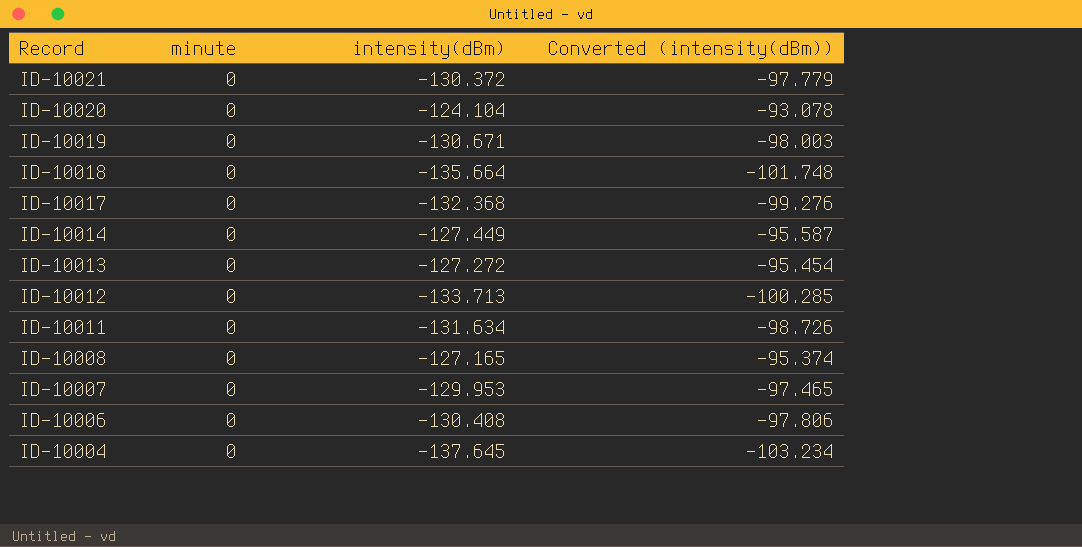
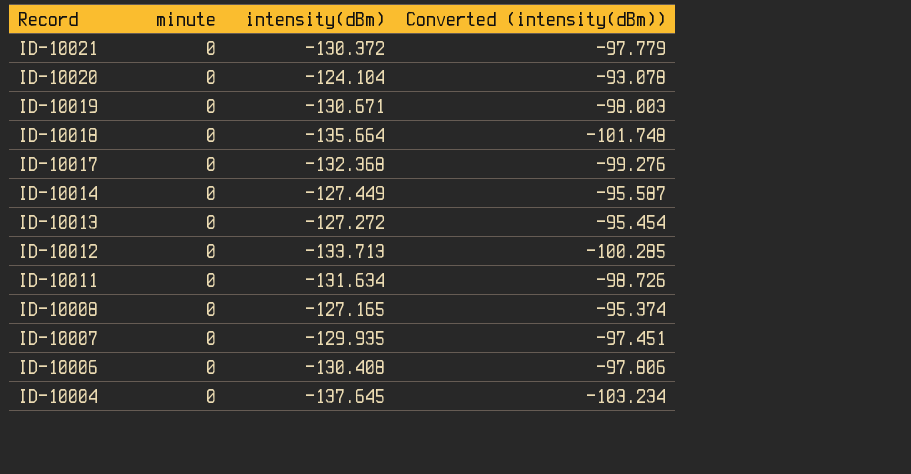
ID-10007 | intensity(dBm): -129.953 -> -129.935
ID-10007 | Converted (intensity(dBm)): -97.465 -> -97.451

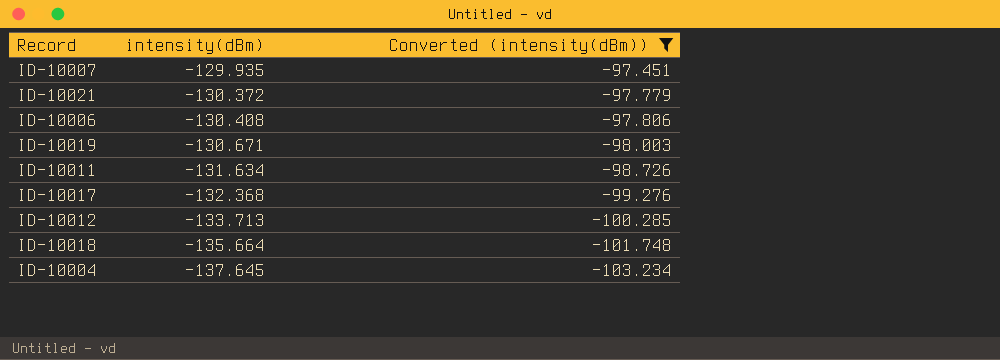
filter: none -> Converted (intensity(dBm)) <= -97.451
row order: Record descending -> intensity(dBm) descending
column minute | position: 2 -> none

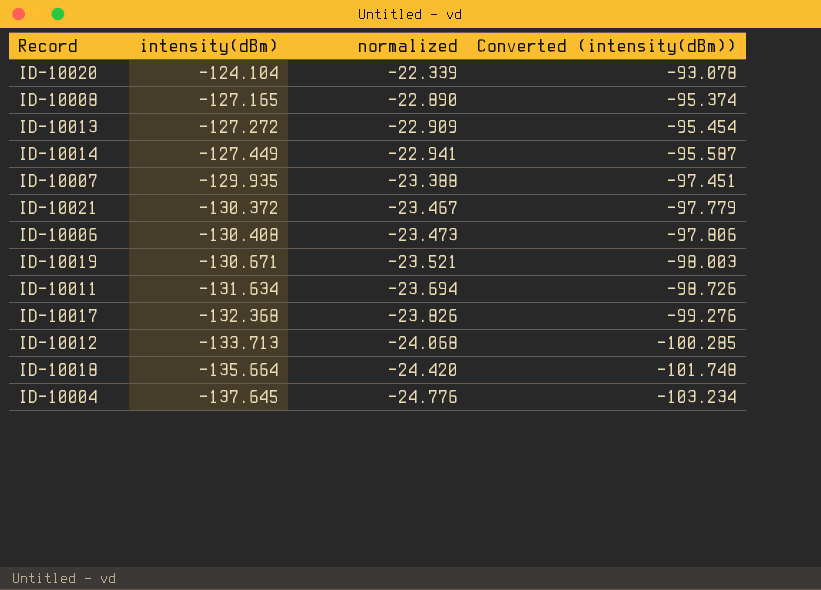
filter: Converted (intensity(dBm)) <= -97.451 -> none
column normalized | formula: none -> [intensity(dBm)] * 0.18

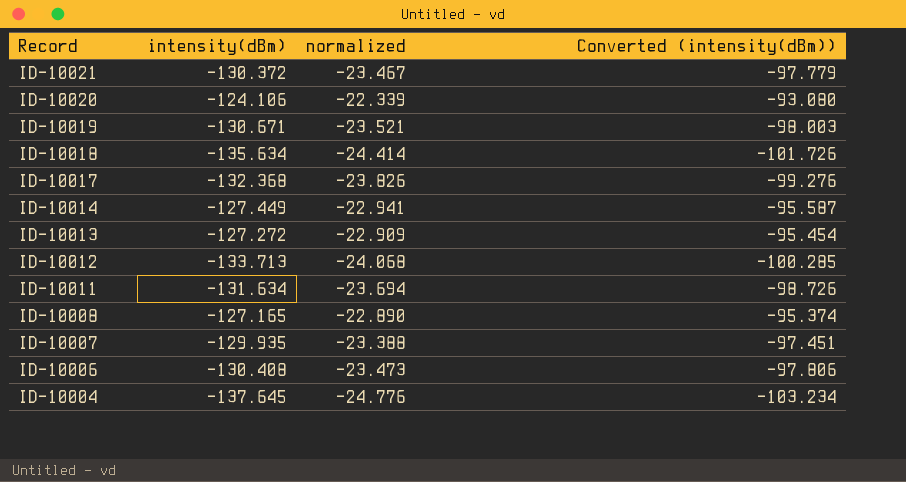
row order: intensity(dBm) descending -> Record descending
ID-10020 | intensity(dBm): -124.104 -> -124.106
ID-10020 | Converted (intensity(dBm)): -93.078 -> -93.080
ID-10018 | intensity(dBm): -135.664 -> -135.634
ID-10018 | normalized: -24.420 -> -24.414
ID-10018 | Converted (intensity(dBm)): -101.748 -> -101.726

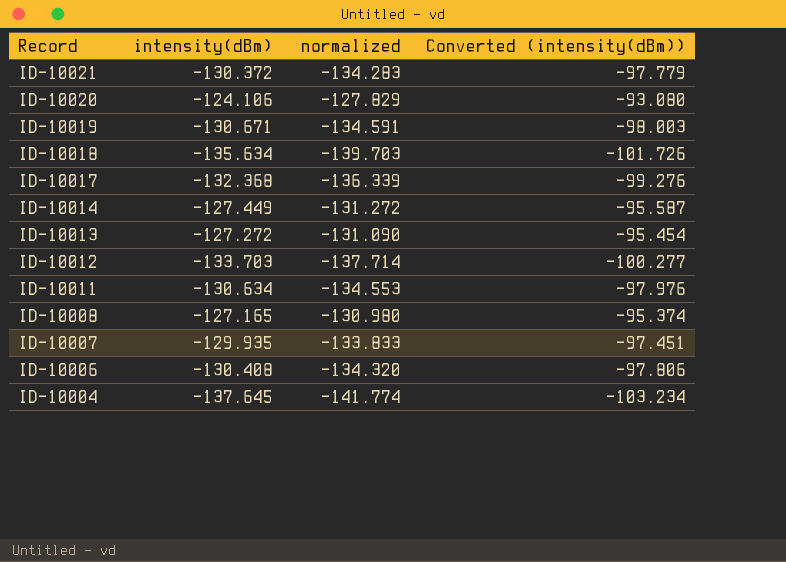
column normalized | formula: [intensity(dBm)] * 0.18 -> [intensity(dBm)] * 1.03
ID-10012 | intensity(dBm): -133.713 -> -133.703
ID-10012 | Converted (intensity(dBm)): -100.285 -> -100.277
ID-10011 | intensity(dBm): -131.634 -> -130.634
ID-10011 | Converted (intensity(dBm)): -98.726 -> -97.976

